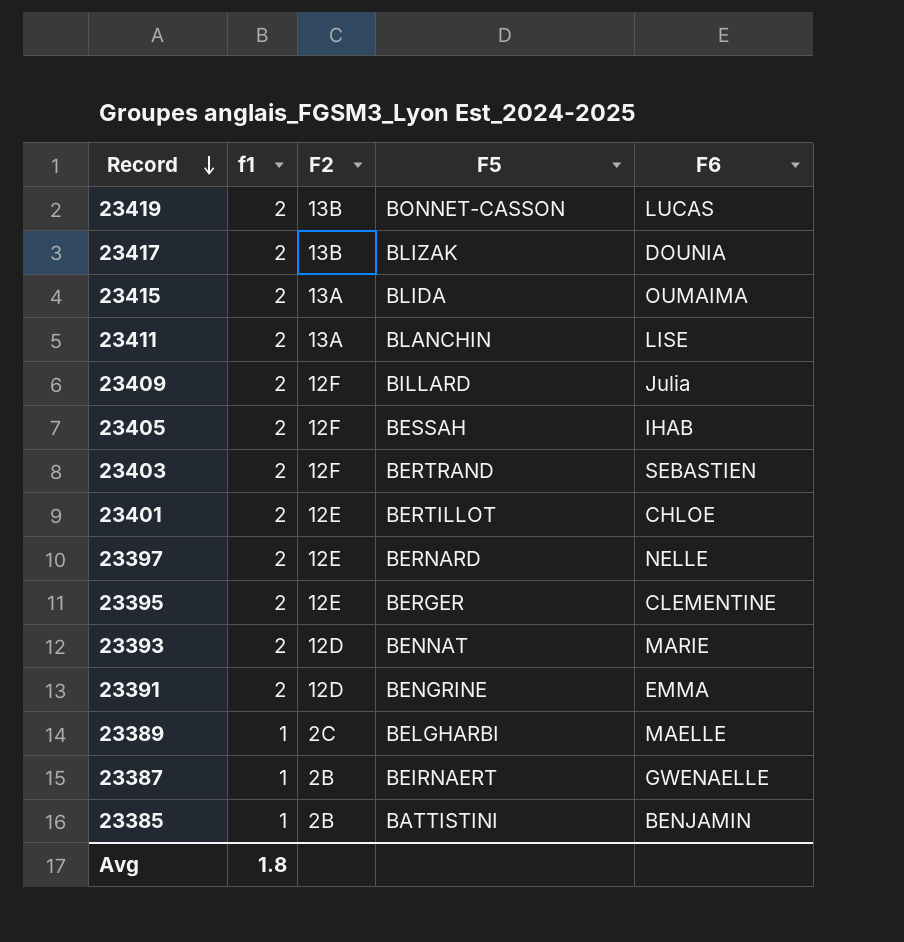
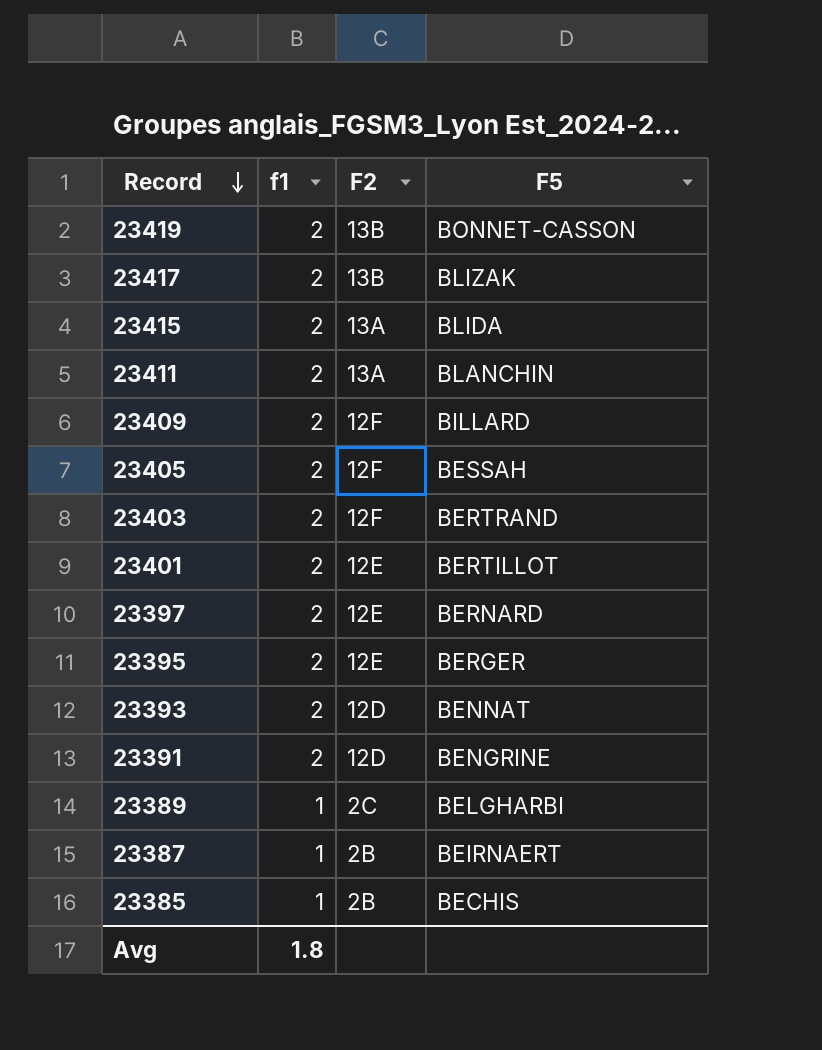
column F6 | position: 5 -> none
23385 | F5: BATTISTINI -> BECHIS

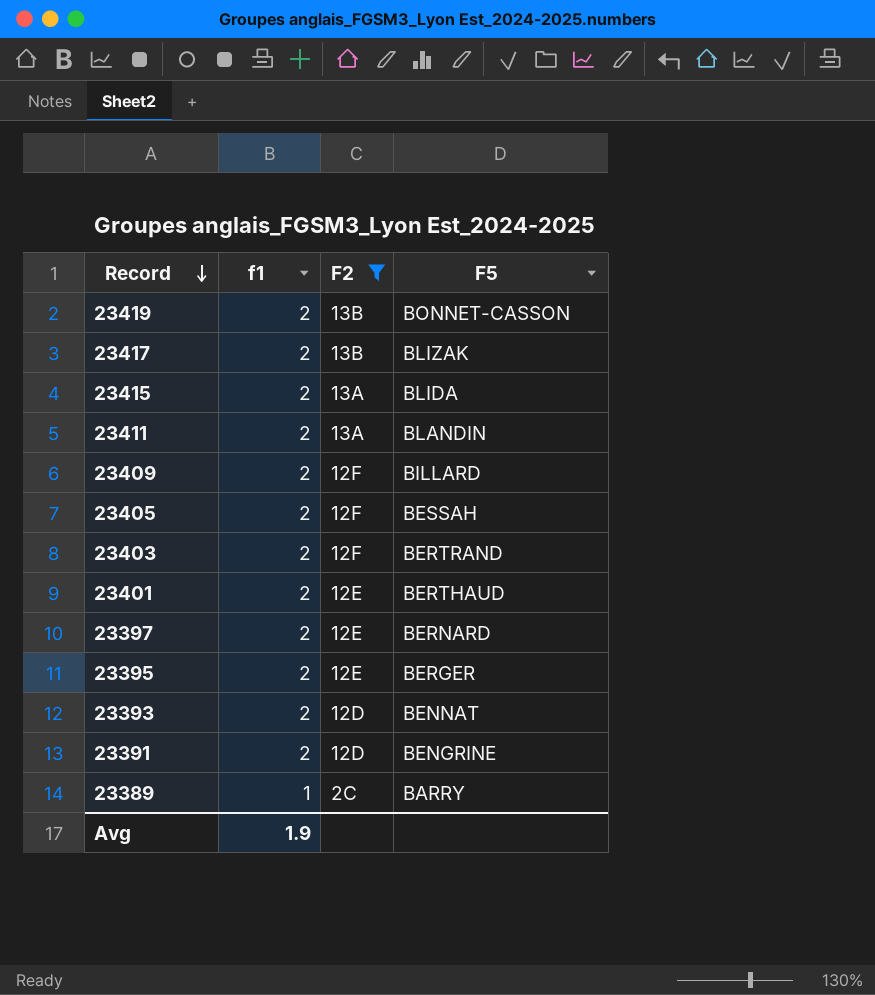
filter: none -> F2 != 2B
23411 | F5: BLANCHIN -> BLANDIN
23401 | F5: BERTILLOT -> BERTHAUD
23389 | F5: BELGHARBI -> BARRY
Avg | f1: 1.8 -> 1.9

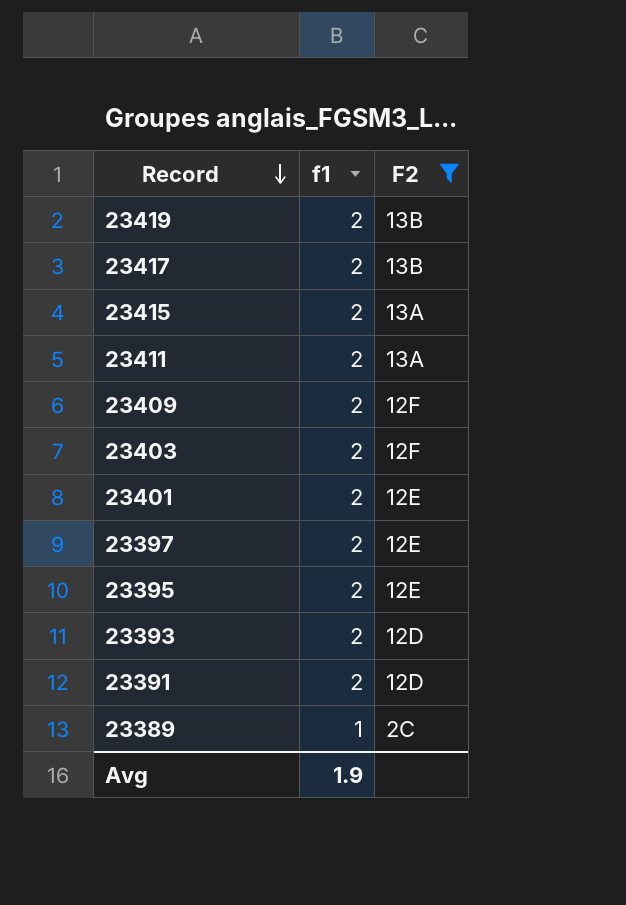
column F5 | position: 4 -> none
row 23405: 2 | 12F | BESSAH -> none

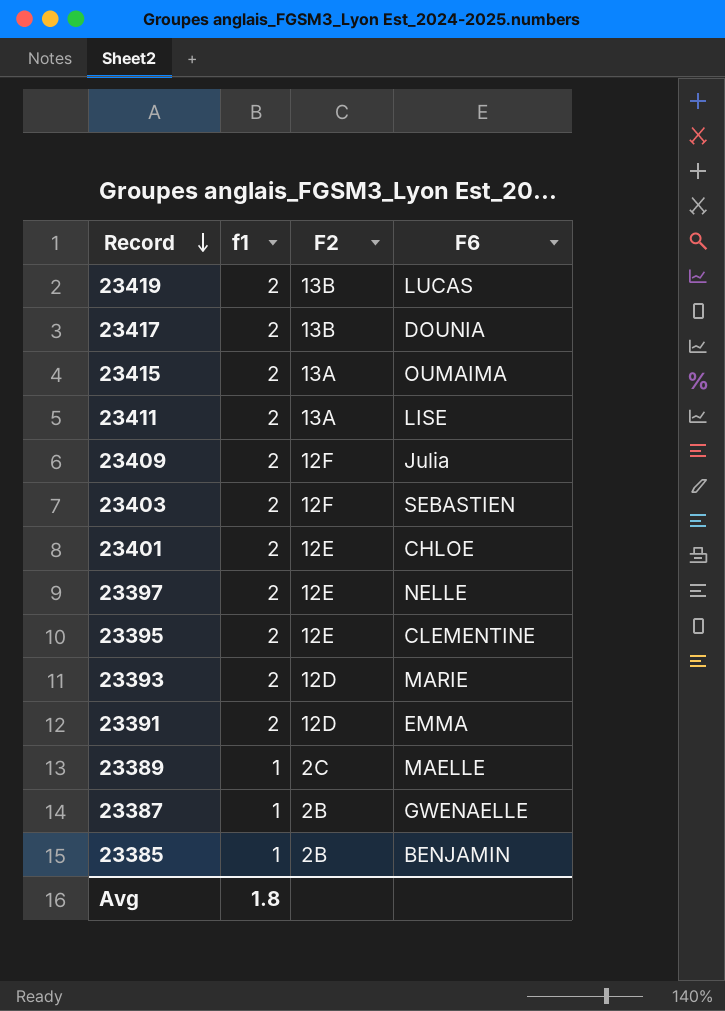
filter: F2 != 2B -> none
column F6 | position: none -> 4
Avg | f1: 1.9 -> 1.8

